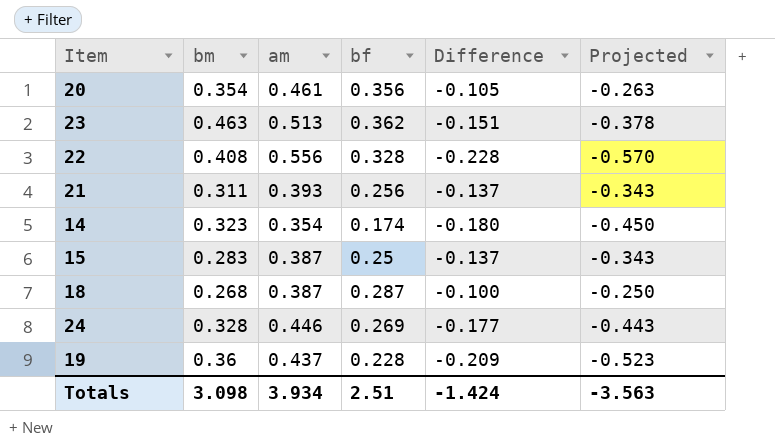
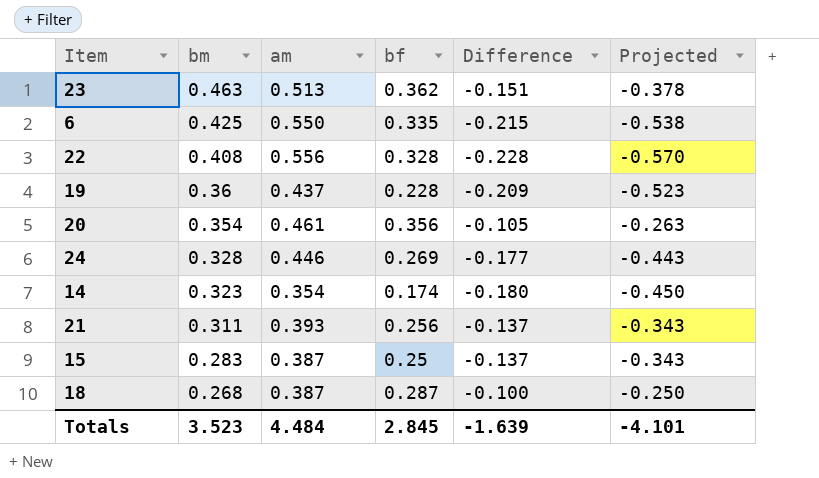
row order: none -> bm descending
row 6: none -> 0.425 | 0.550 | 0.335 | -0.215 | -0.538
Totals | bm: 3.098 -> 3.523
Totals | am: 3.934 -> 4.484
Totals | bf: 2.51 -> 2.845
Totals | Difference: -1.424 -> -1.639
Totals | Projected: -3.563 -> -4.101

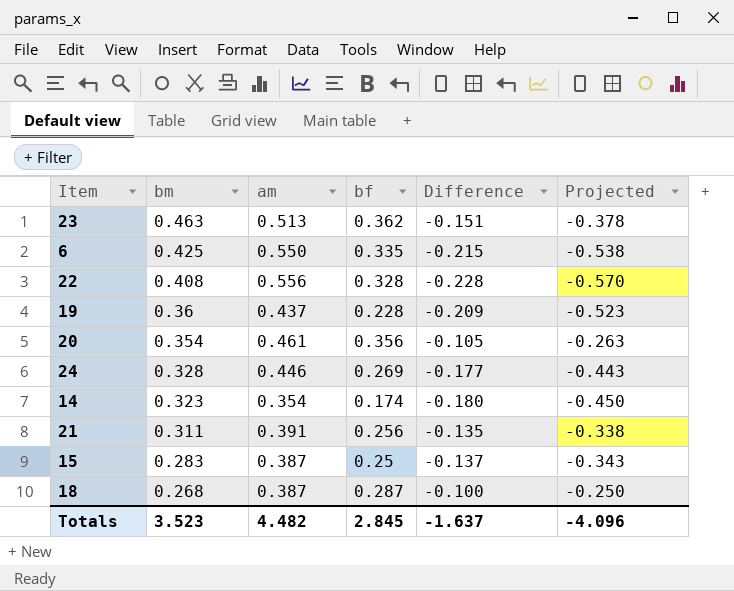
21 | am: 0.393 -> 0.391
21 | Difference: -0.137 -> -0.135
21 | Projected: -0.343 -> -0.338
Totals | am: 4.484 -> 4.482
Totals | Difference: -1.639 -> -1.637
Totals | Projected: -4.101 -> -4.096

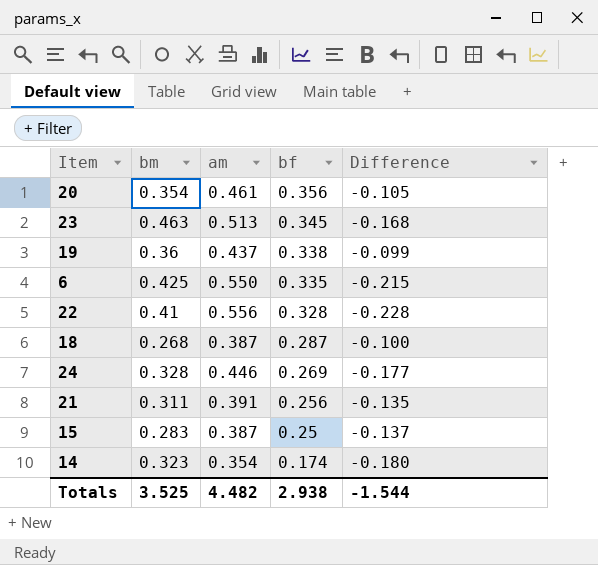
row order: bm descending -> bf descending
column Projected | formula: [Difference] * 2.5 -> none
23 | bf: 0.362 -> 0.345
23 | Difference: -0.151 -> -0.168
19 | bf: 0.228 -> 0.338
19 | Difference: -0.209 -> -0.099
22 | bm: 0.408 -> 0.41
Totals | bm: 3.523 -> 3.525
Totals | bf: 2.845 -> 2.938
Totals | Difference: -1.637 -> -1.544

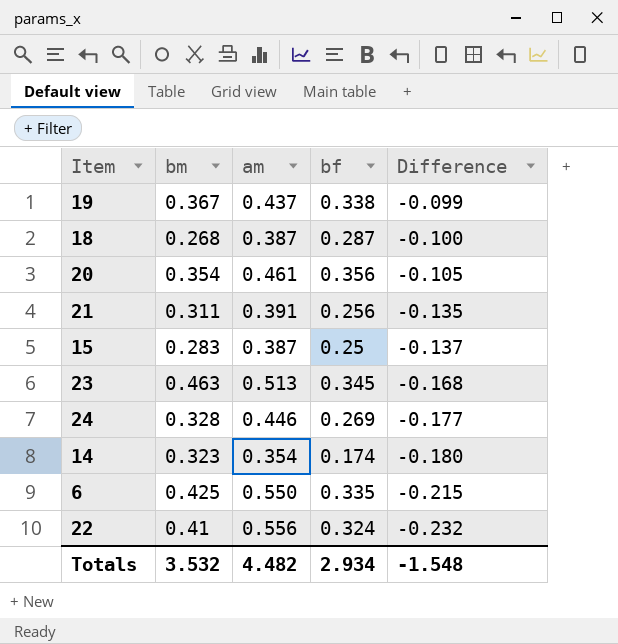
row order: bf descending -> Difference descending
19 | bm: 0.36 -> 0.367
22 | bf: 0.328 -> 0.324
22 | Difference: -0.228 -> -0.232
Totals | bm: 3.525 -> 3.532
Totals | bf: 2.938 -> 2.934
Totals | Difference: -1.544 -> -1.548

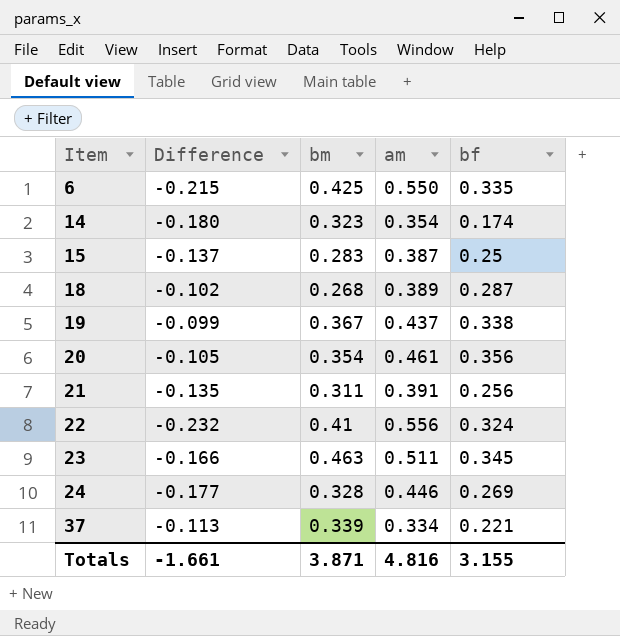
row order: Difference descending -> Item ascending
column Difference | position: 5 -> 2
18 | Difference: -0.100 -> -0.102
18 | am: 0.387 -> 0.389
23 | Difference: -0.168 -> -0.166
23 | am: 0.513 -> 0.511
row 37: none -> -0.113 | 0.339 | 0.334 | 0.221
Totals | Difference: -1.548 -> -1.661
Totals | bm: 3.532 -> 3.871
Totals | am: 4.482 -> 4.816
Totals | bf: 2.934 -> 3.155

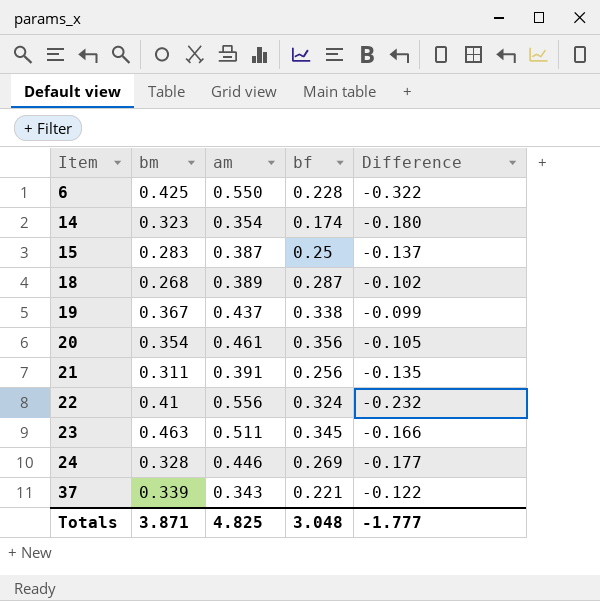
column Difference | position: 2 -> 5
6 | bf: 0.335 -> 0.228
6 | Difference: -0.215 -> -0.322
37 | am: 0.334 -> 0.343
37 | Difference: -0.113 -> -0.122
Totals | am: 4.816 -> 4.825
Totals | bf: 3.155 -> 3.048
Totals | Difference: -1.661 -> -1.777

